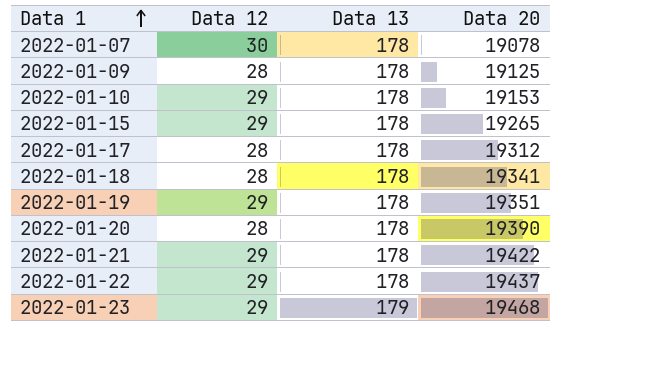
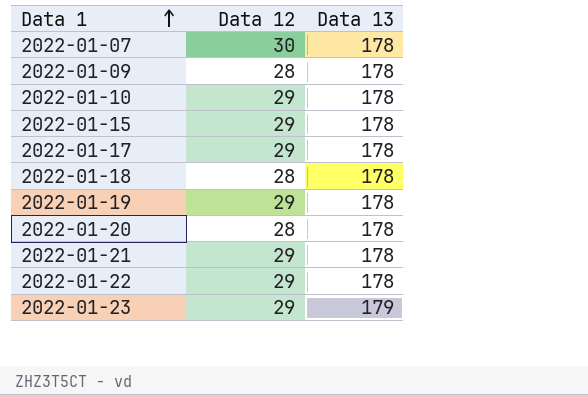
column Data 20 | position: 4 -> none
2022-01-17 | Data 12: 28 -> 29

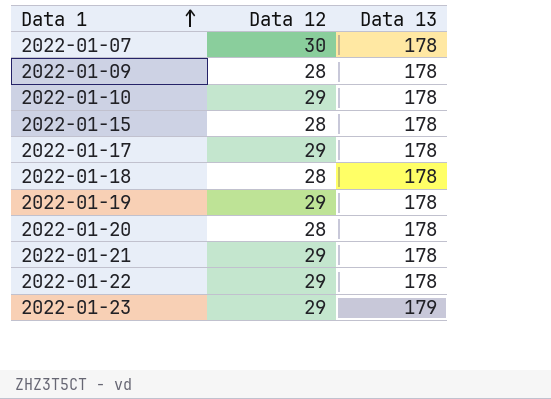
2022-01-15 | Data 12: 29 -> 28

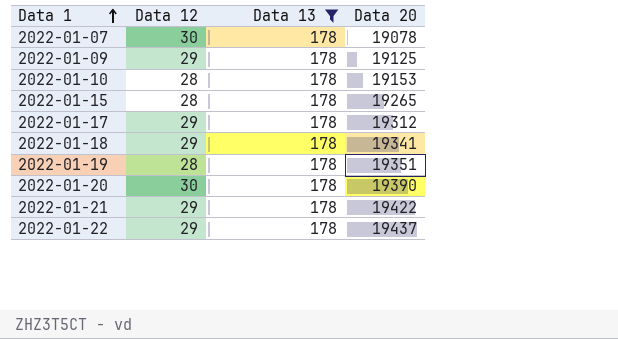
filter: none -> Data 13 = 178
column Data 20 | position: none -> 4
2022-01-09 | Data 12: 28 -> 29
2022-01-10 | Data 12: 29 -> 28
2022-01-18 | Data 12: 28 -> 29
2022-01-19 | Data 12: 29 -> 28
2022-01-20 | Data 12: 28 -> 30

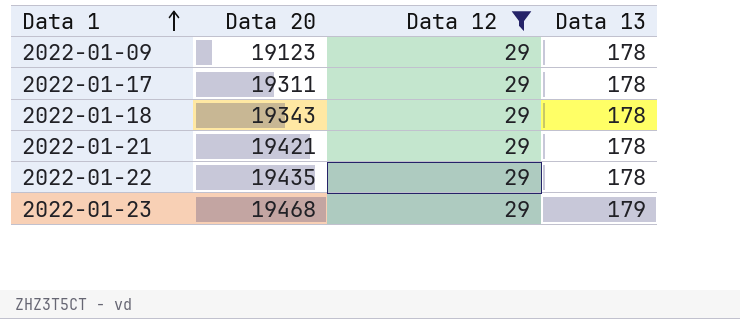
filter: Data 13 = 178 -> Data 12 = 29
column Data 20 | position: 4 -> 2
2022-01-09 | Data 20: 19125 -> 19123
2022-01-17 | Data 20: 19312 -> 19311
2022-01-18 | Data 20: 19341 -> 19343
2022-01-21 | Data 20: 19422 -> 19421
2022-01-22 | Data 20: 19437 -> 19435

